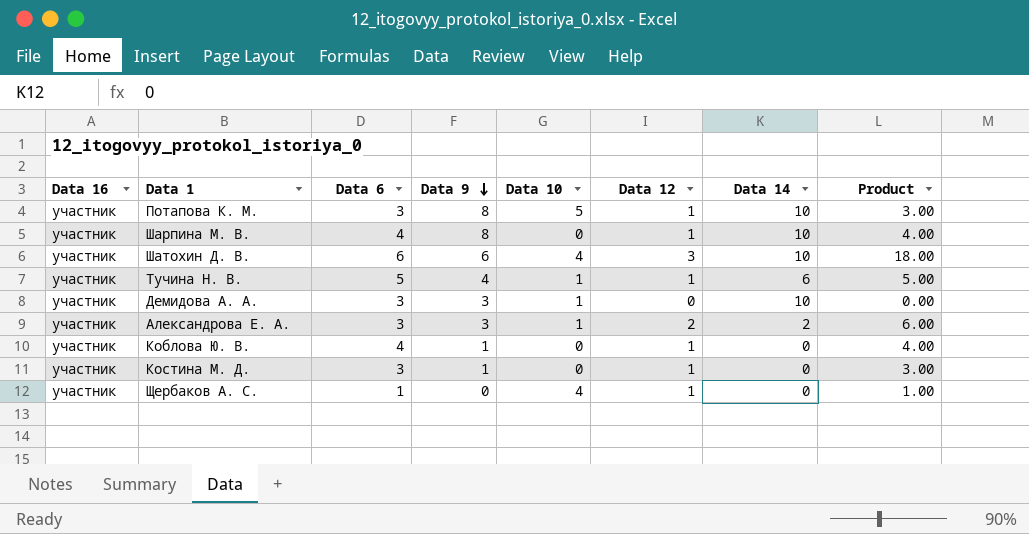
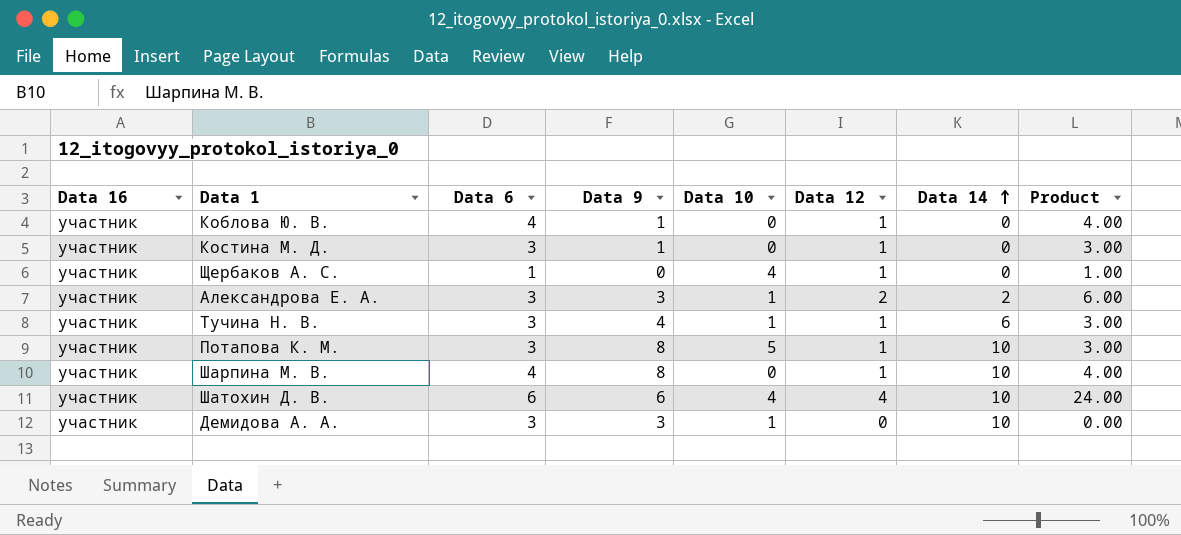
row order: Data 9 descending -> Data 14 ascending
Тучина Н. В. | Data 6: 5 -> 3
Тучина Н. В. | Product: 5.00 -> 3.00
Шатохин Д. В. | Data 12: 3 -> 4
Шатохин Д. В. | Product: 18.00 -> 24.00

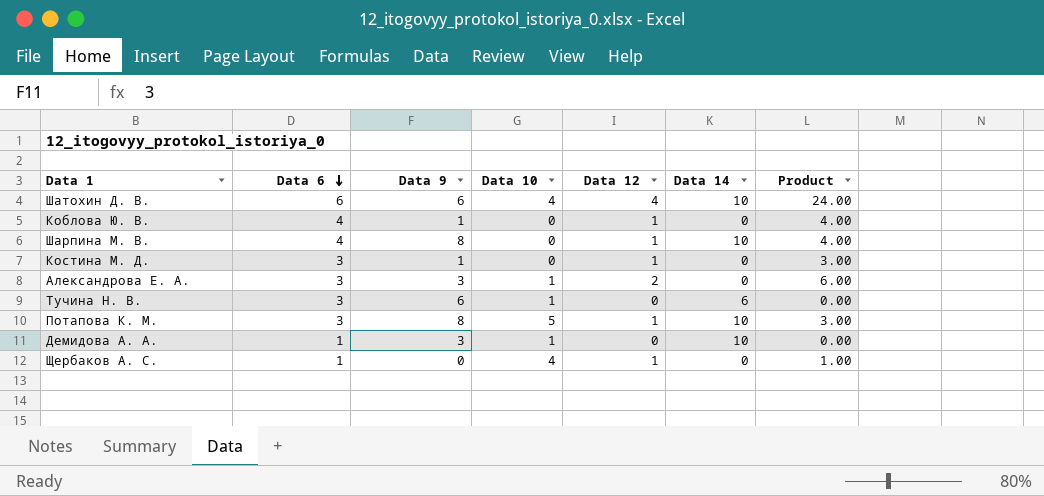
row order: Data 14 ascending -> Data 6 descending
column Data 16 | position: 1 -> none
Александрова Е. А. | Data 14: 2 -> 0
Тучина Н. В. | Data 9: 4 -> 6
Тучина Н. В. | Data 12: 1 -> 0
Тучина Н. В. | Product: 3.00 -> 0.00
Демидова А. А. | Data 6: 3 -> 1

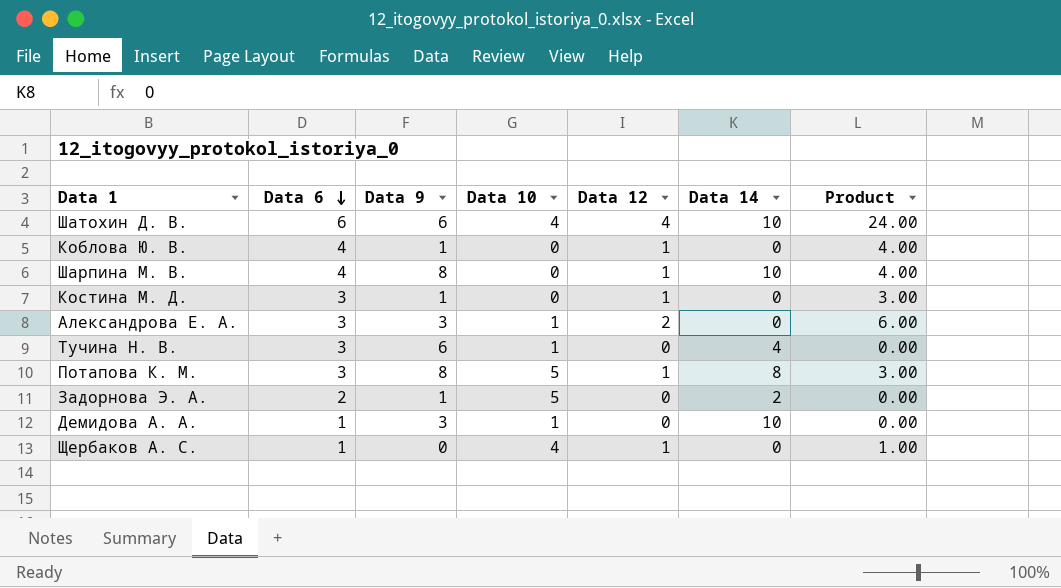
Тучина Н. В. | Data 14: 6 -> 4
Потапова К. М. | Data 14: 10 -> 8
row Задорнова Э. А.: none -> 2 | 1 | 5 | 0 | 2 | 0.00

